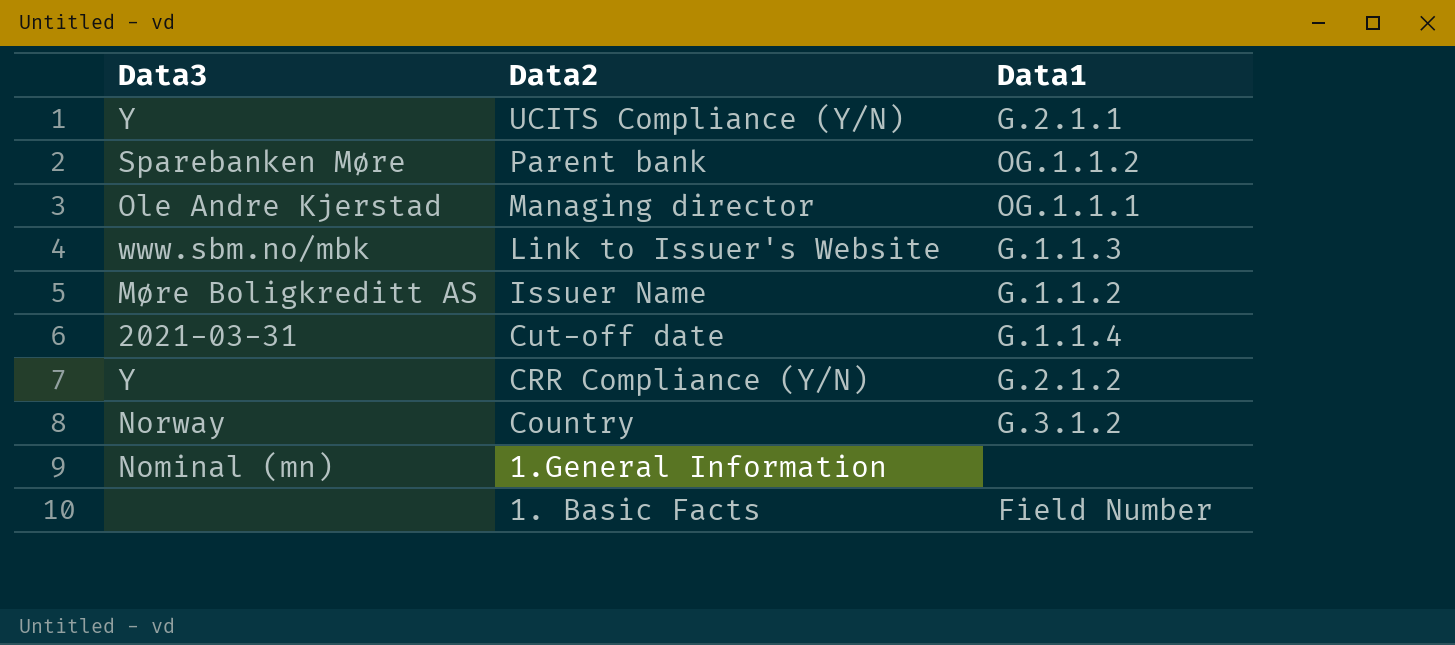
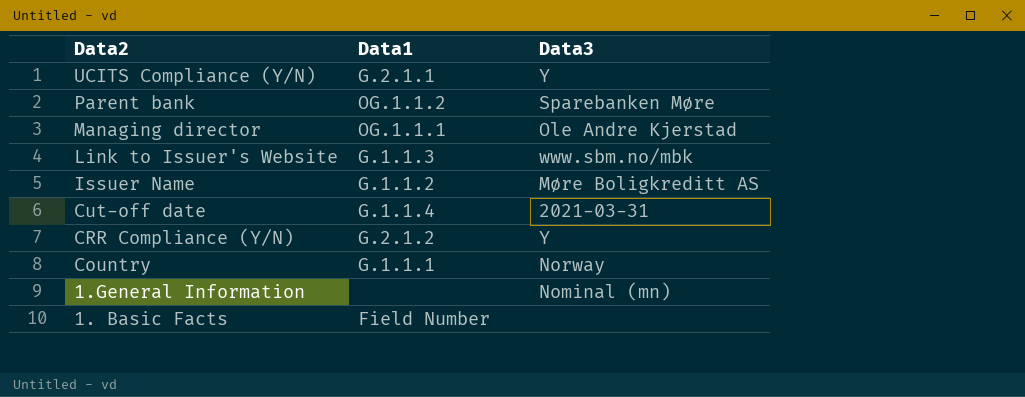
column Data3 | position: 1 -> 3
Country | Data1: G.3.1.2 -> G.1.1.1

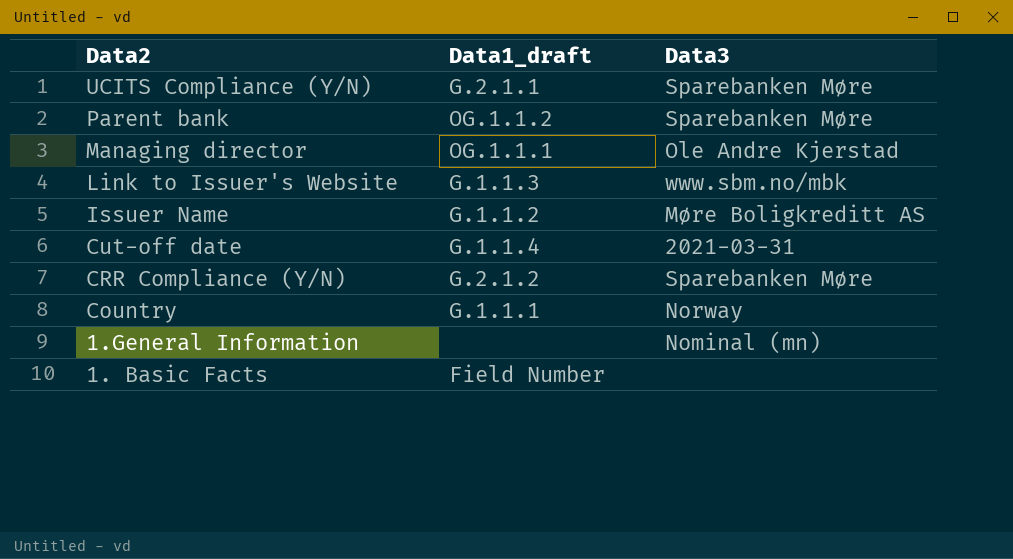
column name: Data1 -> Data1_draft
UCITS Compliance (Y/N) | Data3: Y -> Sparebanken Møre
CRR Compliance (Y/N) | Data3: Y -> Sparebanken Møre

